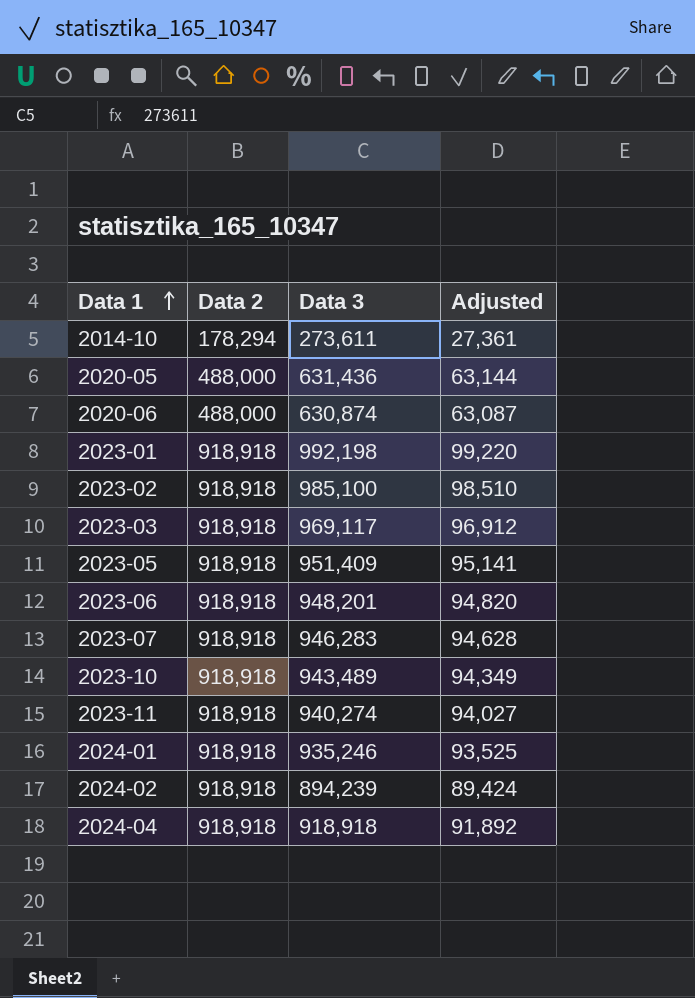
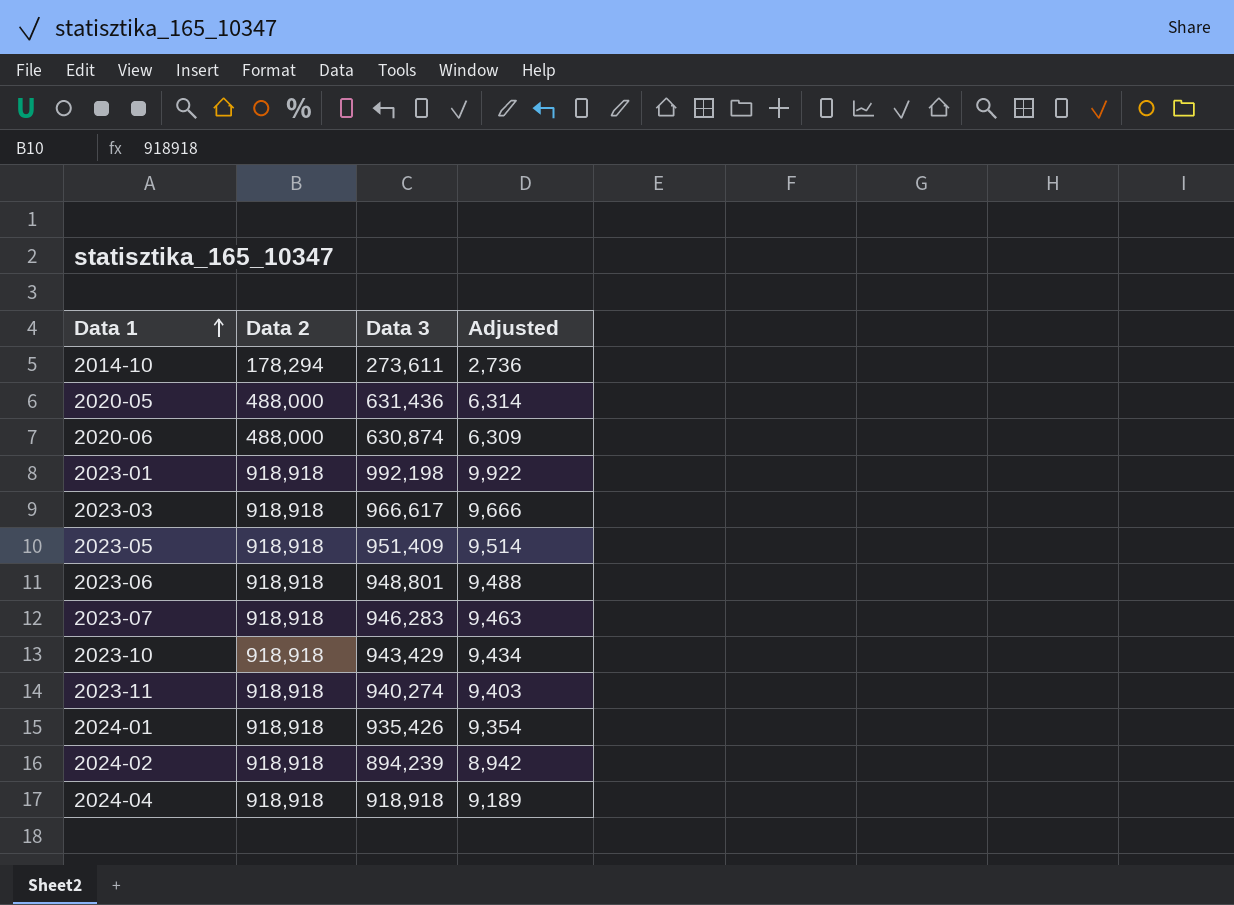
column Adjusted | formula: [Data 3] * 0.1 -> [Data 3] * 0.01
row 2023-02: 918,918 | 985,100 | 98,510 -> none
2023-03 | Data 3: 969,117 -> 966,617
2023-06 | Data 3: 948,201 -> 948,801
2023-10 | Data 3: 943,489 -> 943,429
2024-01 | Data 3: 935,246 -> 935,426

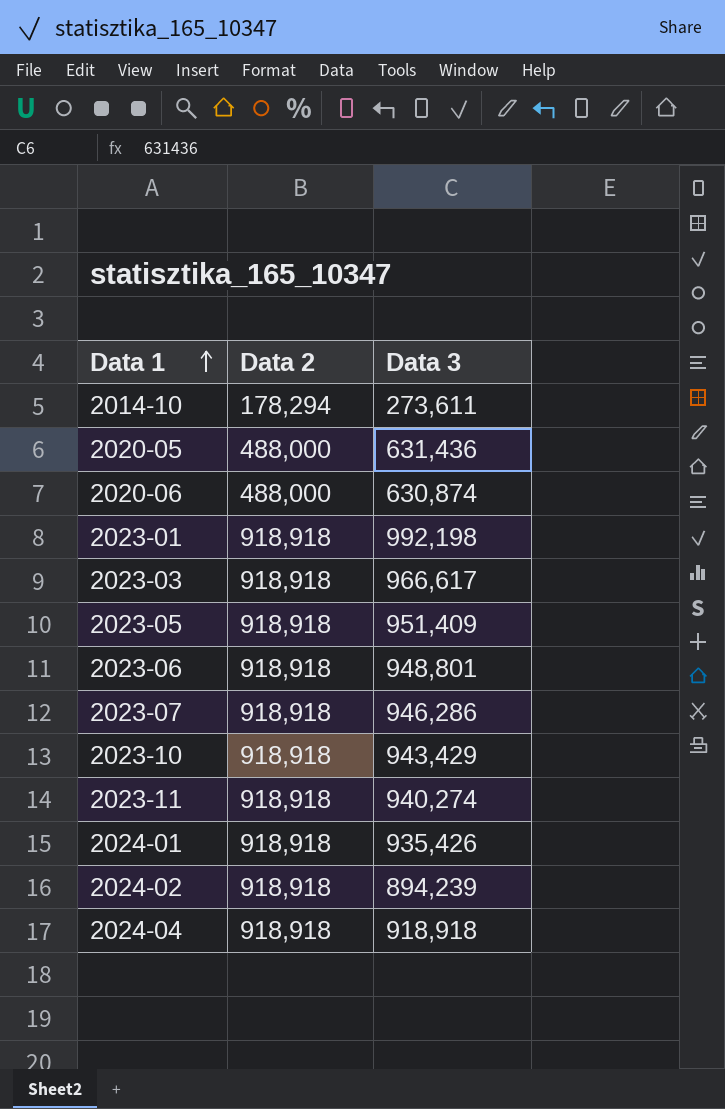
column Adjusted | formula: [Data 3] * 0.01 -> none
2023-07 | Data 3: 946,283 -> 946,286

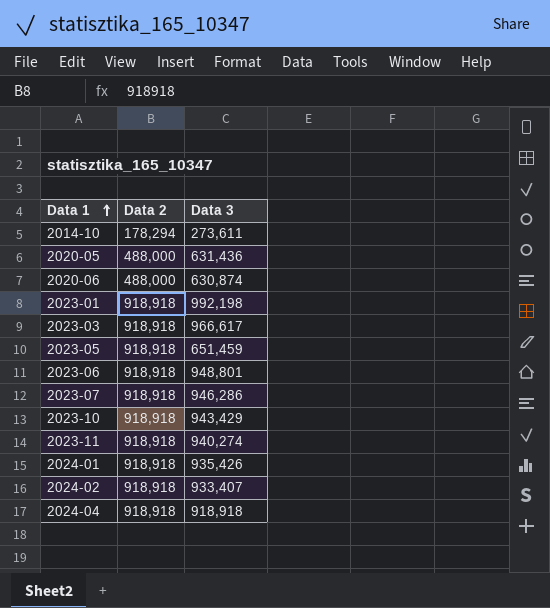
2023-05 | Data 3: 951,409 -> 651,459
2024-02 | Data 3: 894,239 -> 933,407

